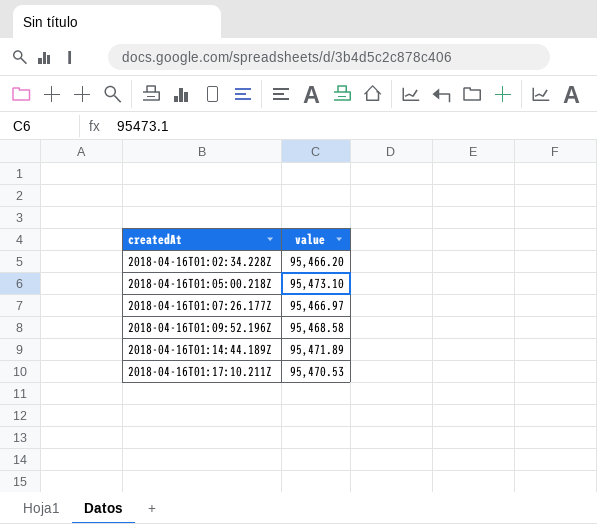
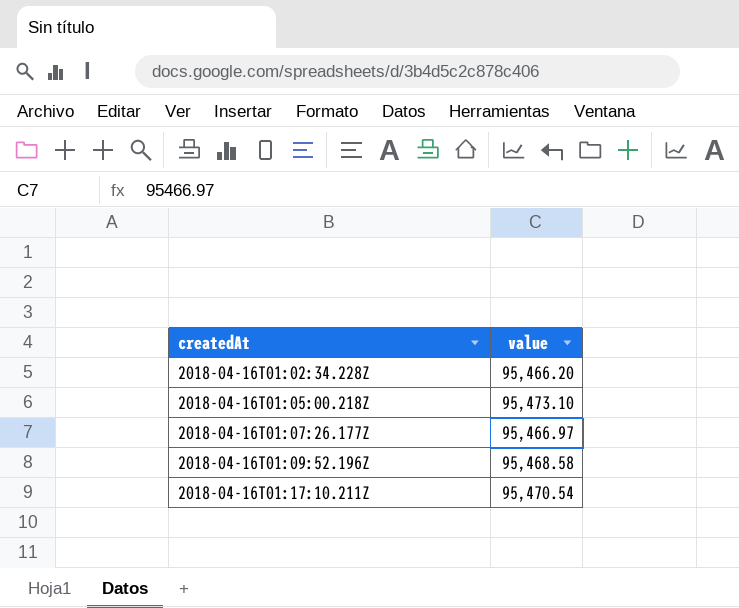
row 2018-04-16T01:14:44.189Z: 95,471.89 -> none
2018-04-16T01:17:10.211Z | value: 95,470.53 -> 95,470.54

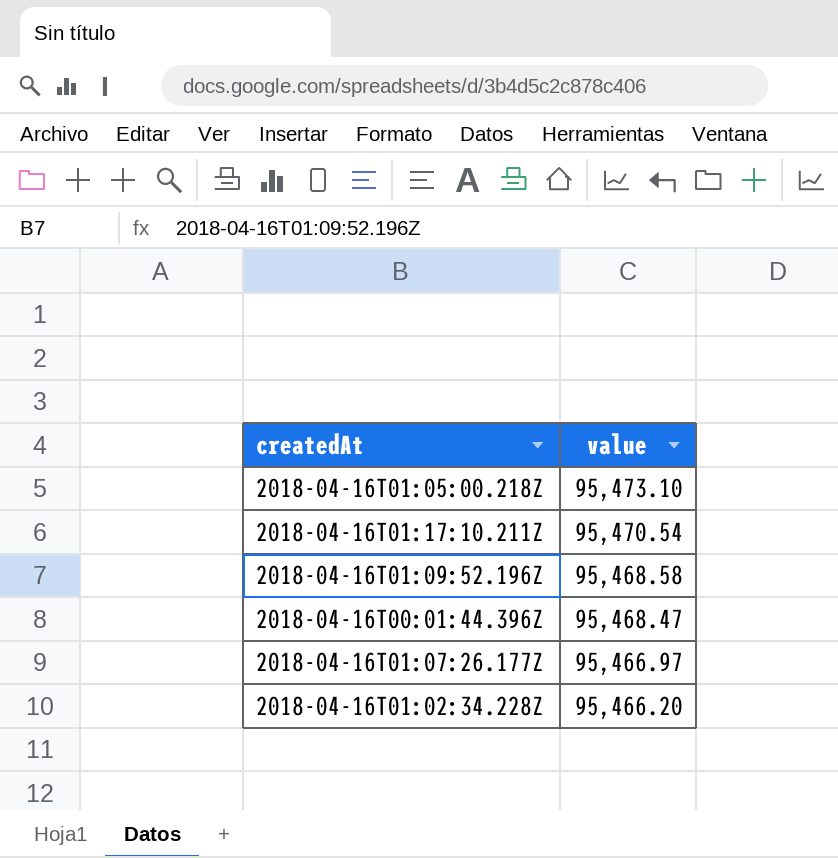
row order: createdAt ascending -> value descending
row 2018-04-16T00:01:44.396Z: none -> 95,468.47

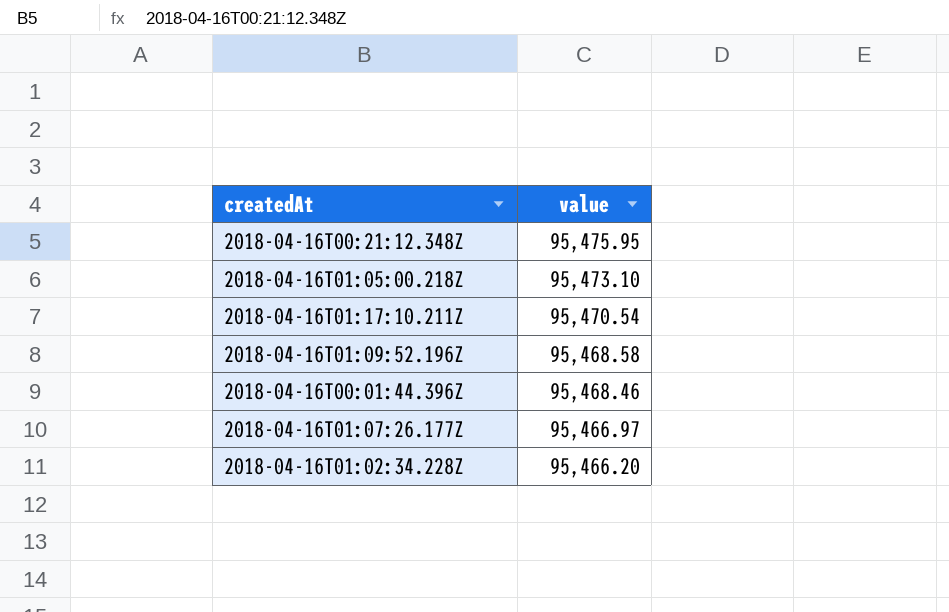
row 2018-04-16T00:21:12.348Z: none -> 95,475.95
2018-04-16T00:01:44.396Z | value: 95,468.47 -> 95,468.46

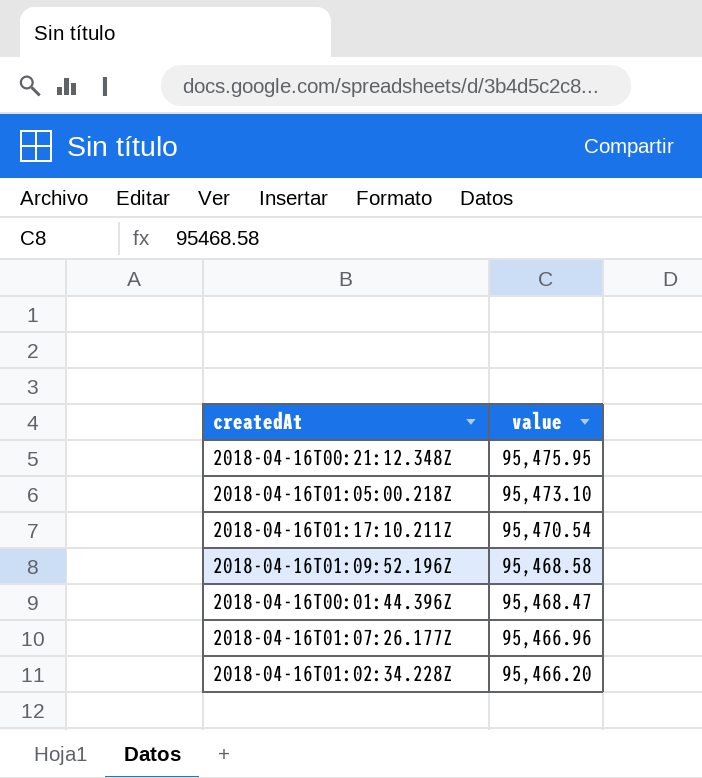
2018-04-16T00:01:44.396Z | value: 95,468.46 -> 95,468.47
2018-04-16T01:07:26.177Z | value: 95,466.97 -> 95,466.96

